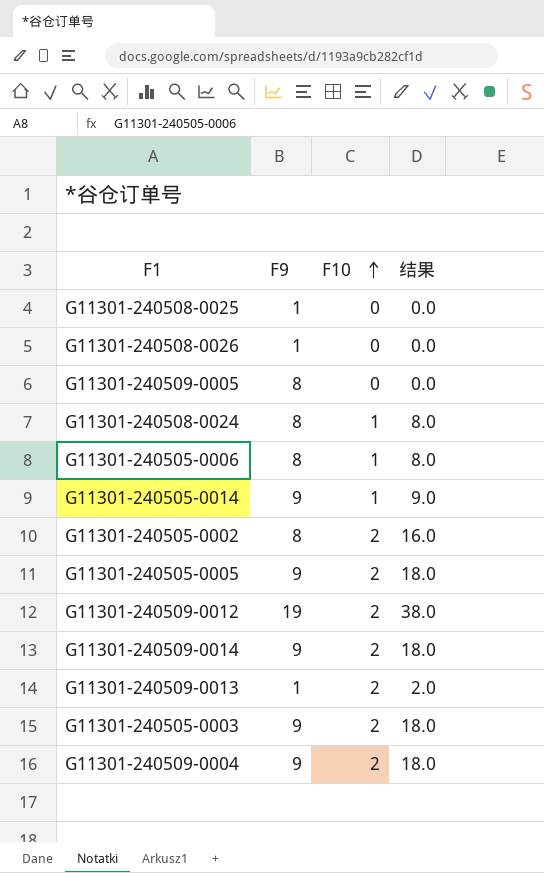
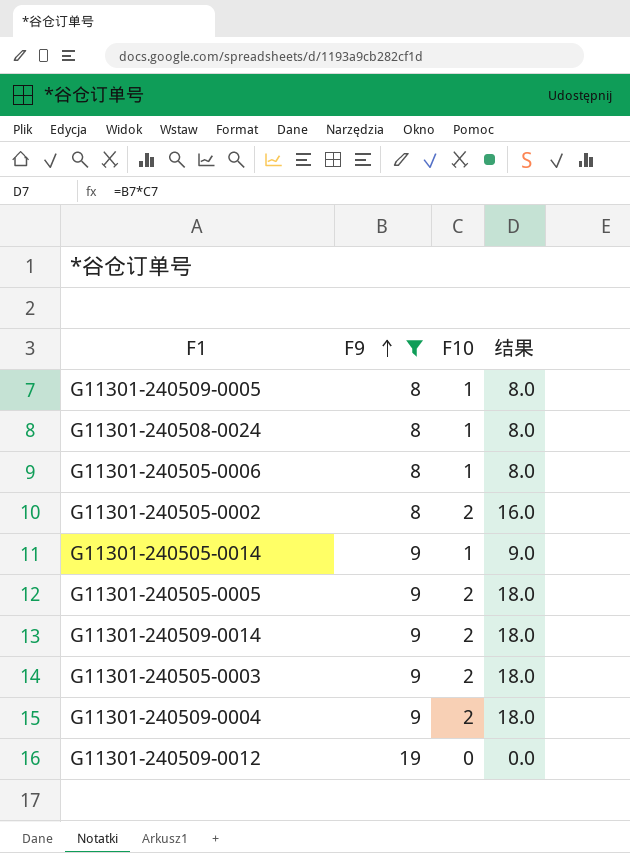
filter: none -> F9 != 1
row order: F10 ascending -> F9 ascending
G11301-240509-0005 | F10: 0 -> 1
G11301-240509-0005 | 结果: 0.0 -> 8.0
G11301-240509-0012 | F10: 2 -> 0
G11301-240509-0012 | 结果: 38.0 -> 0.0

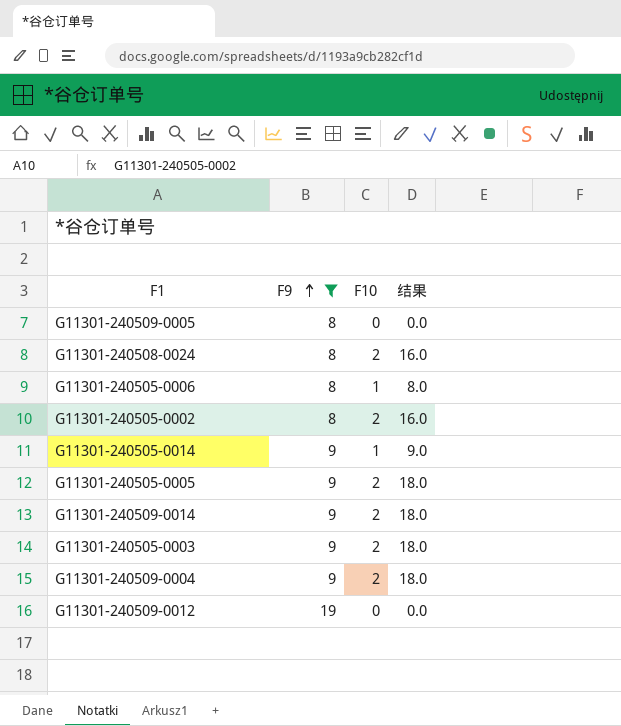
G11301-240509-0005 | F10: 1 -> 0
G11301-240509-0005 | 结果: 8.0 -> 0.0
G11301-240508-0024 | F10: 1 -> 2
G11301-240508-0024 | 结果: 8.0 -> 16.0

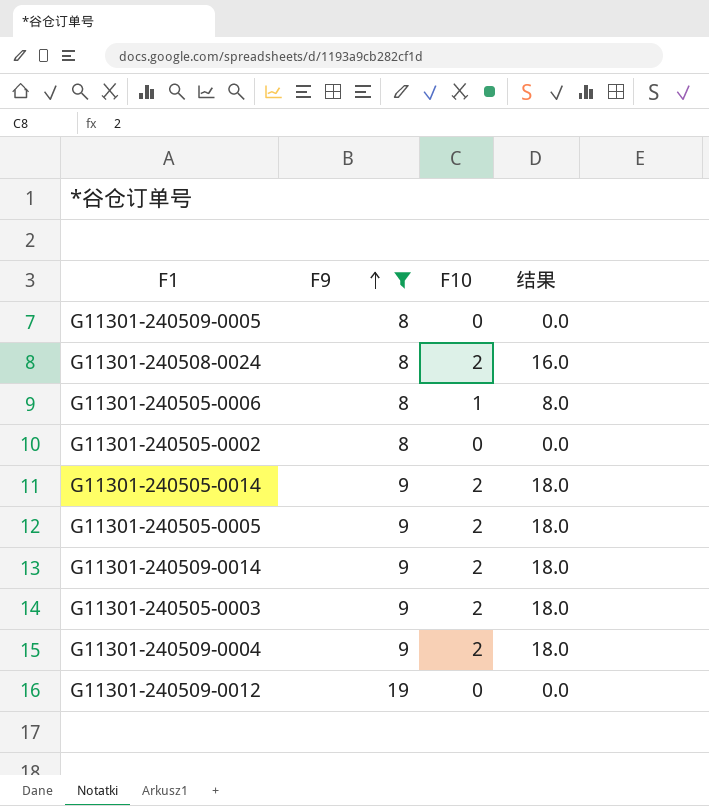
G11301-240505-0002 | F10: 2 -> 0
G11301-240505-0002 | 结果: 16.0 -> 0.0
G11301-240505-0014 | F10: 1 -> 2
G11301-240505-0014 | 结果: 9.0 -> 18.0

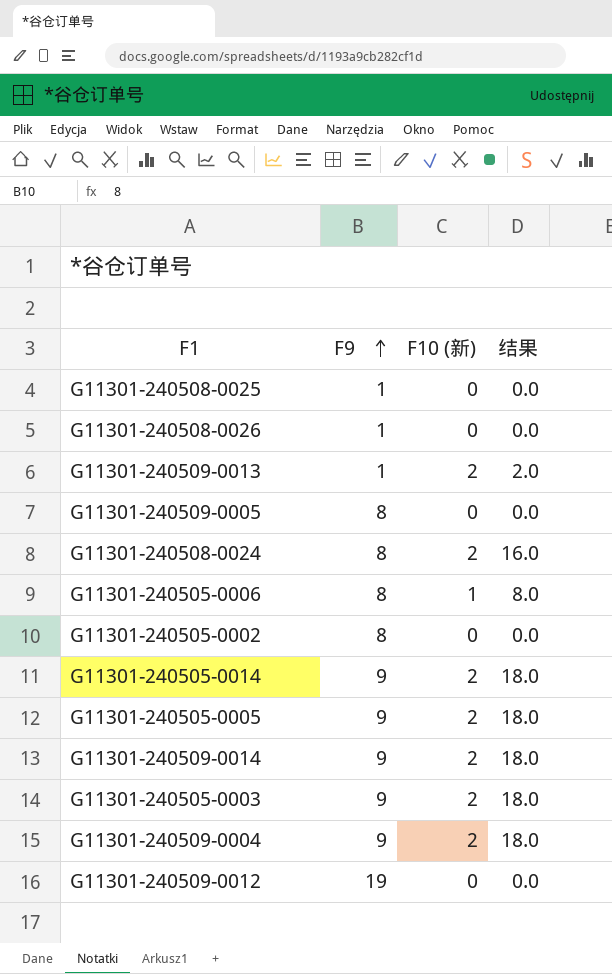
filter: F9 != 1 -> none
column name: F10 -> F10 (新)

